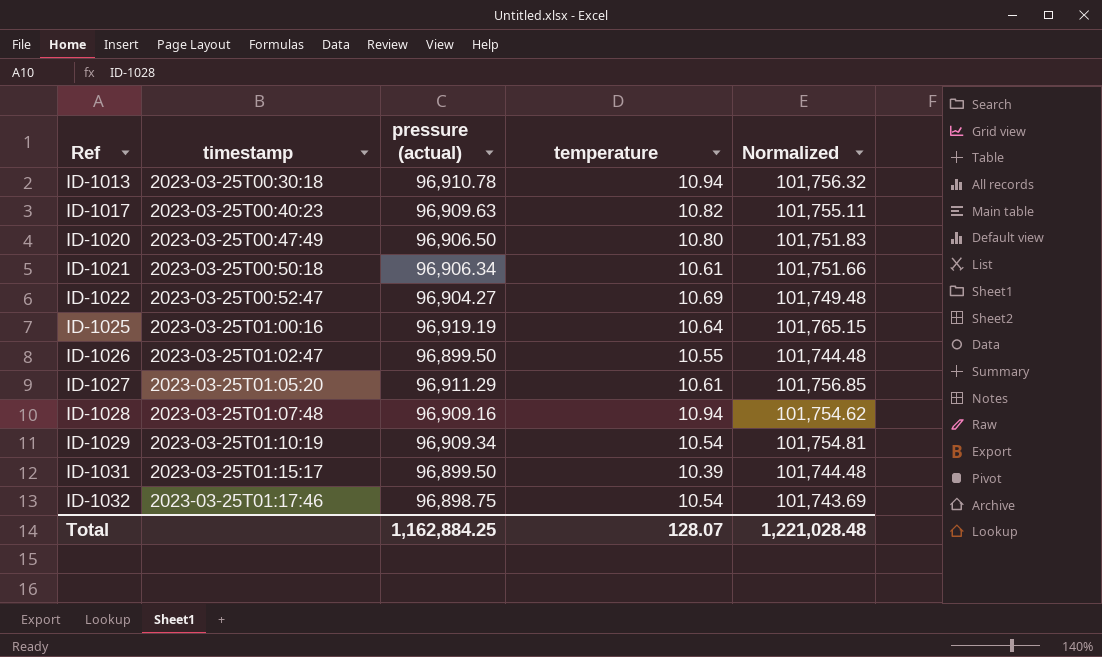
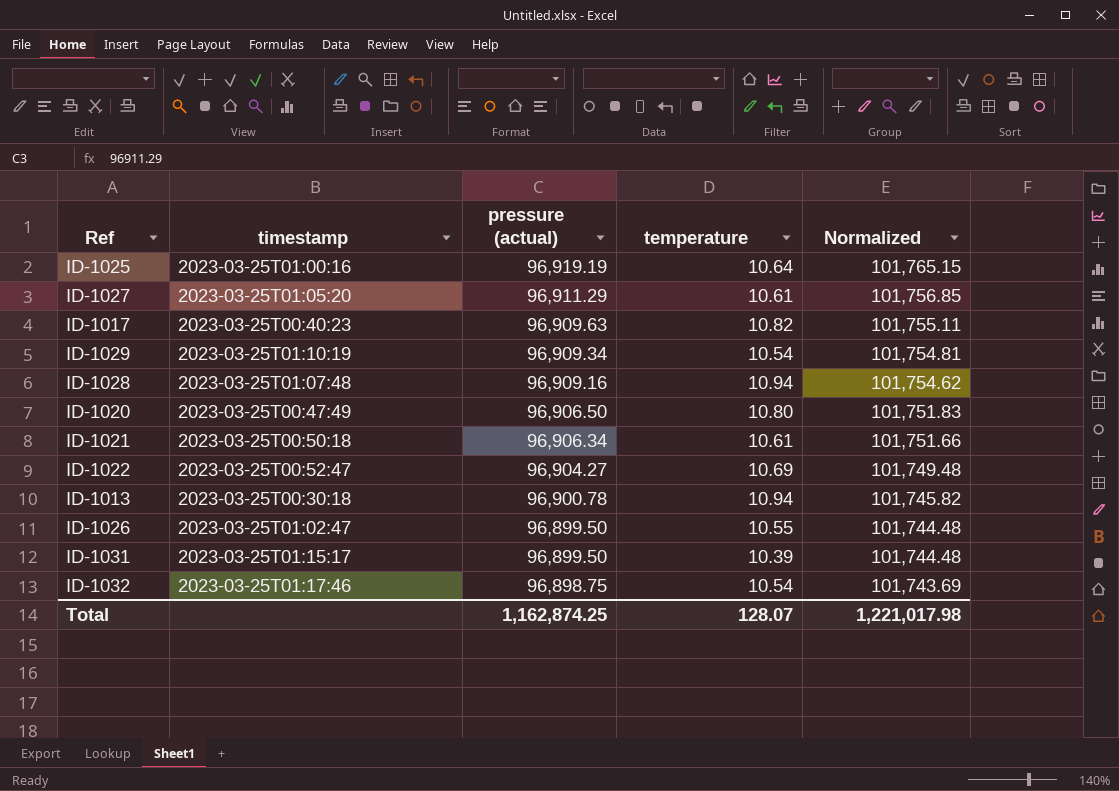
row order: Ref ascending -> pressure (actual) descending
ID-1013 | pressure (actual): 96,910.78 -> 96,900.78
ID-1013 | Normalized: 101,756.32 -> 101,745.82
Total | pressure (actual): 1,162,884.25 -> 1,162,874.25
Total | Normalized: 1,221,028.48 -> 1,221,017.98

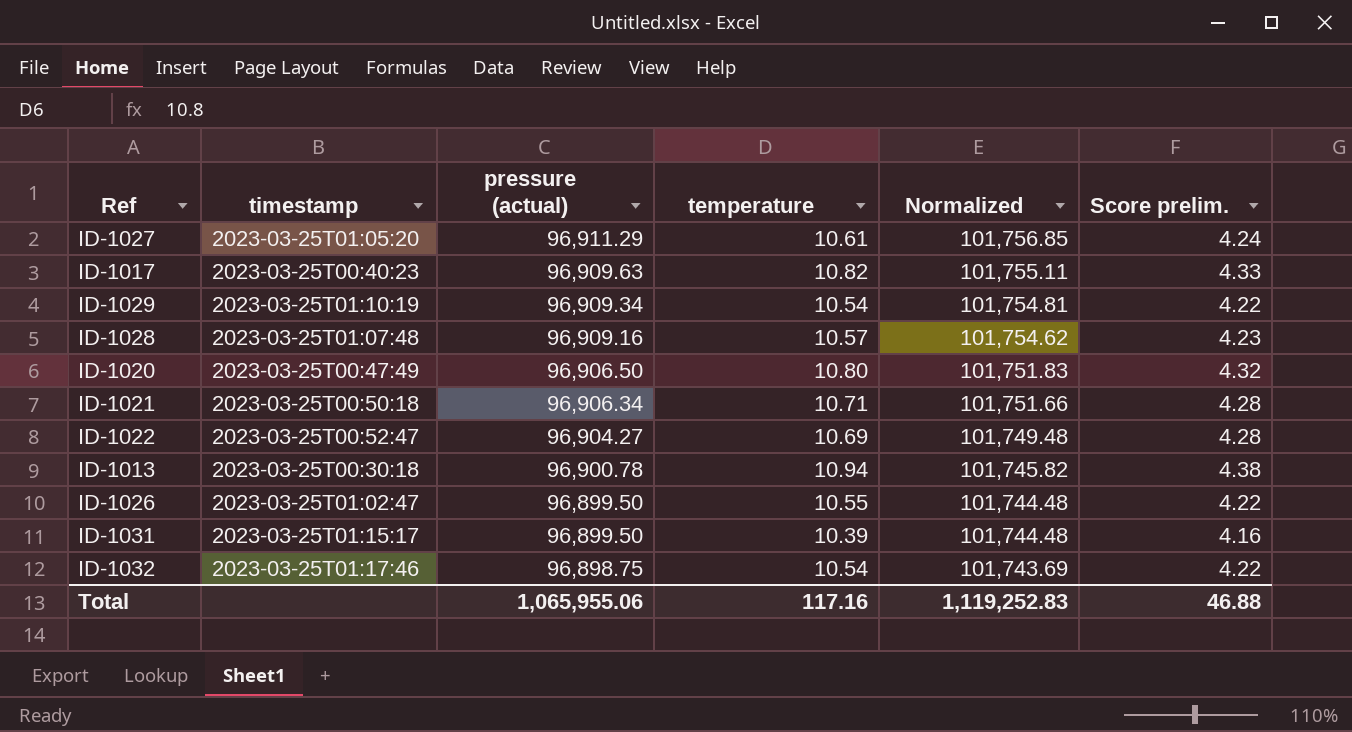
column Score prelim. | formula: none -> [temperature] * 0.4
row ID-1025: 2023-03-25T01:00:16 | 96,919.19 | 10.64 | 101,765.15 -> none
ID-1028 | temperature: 10.94 -> 10.57
ID-1021 | temperature: 10.61 -> 10.71
Total | pressure (actual): 1,162,874.25 -> 1,065,955.06
Total | temperature: 128.07 -> 117.16
Total | Normalized: 1,221,017.98 -> 1,119,252.83

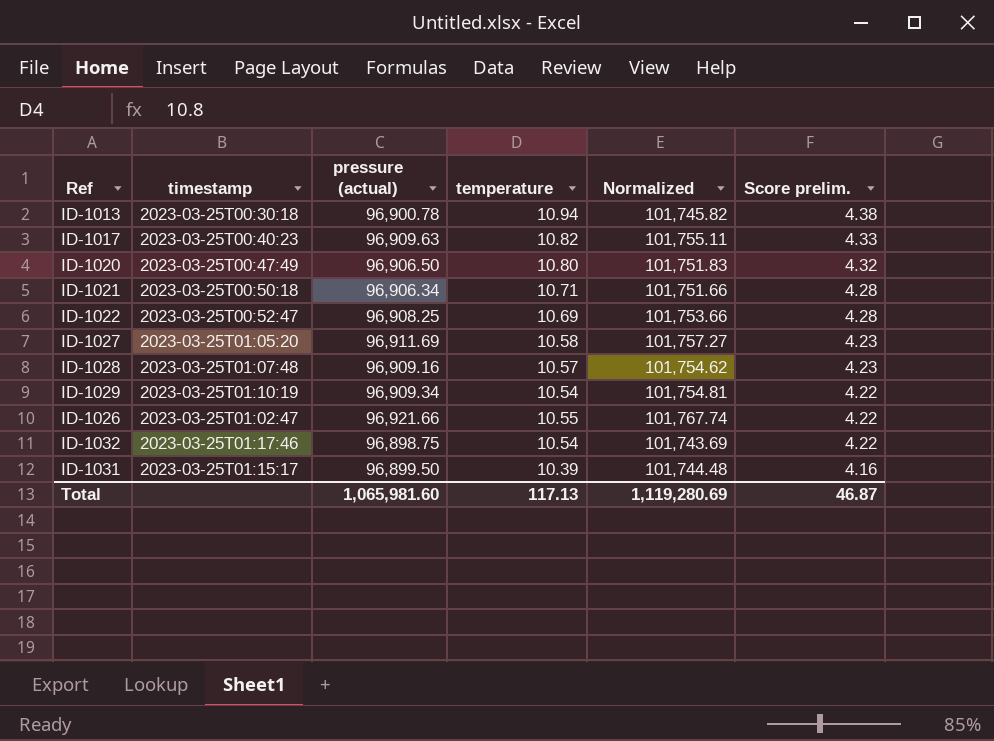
row order: pressure (actual) descending -> Score prelim. descending
ID-1022 | pressure (actual): 96,904.27 -> 96,908.25
ID-1022 | Normalized: 101,749.48 -> 101,753.66
ID-1027 | pressure (actual): 96,911.29 -> 96,911.69
ID-1027 | temperature: 10.61 -> 10.58
ID-1027 | Normalized: 101,756.85 -> 101,757.27
ID-1027 | Score prelim.: 4.24 -> 4.23
ID-1026 | pressure (actual): 96,899.50 -> 96,921.66
ID-1026 | Normalized: 101,744.48 -> 101,767.74
Total | pressure (actual): 1,065,955.06 -> 1,065,981.60
Total | temperature: 117.16 -> 117.13
Total | Normalized: 1,119,252.83 -> 1,119,280.69
Total | Score prelim.: 46.88 -> 46.87

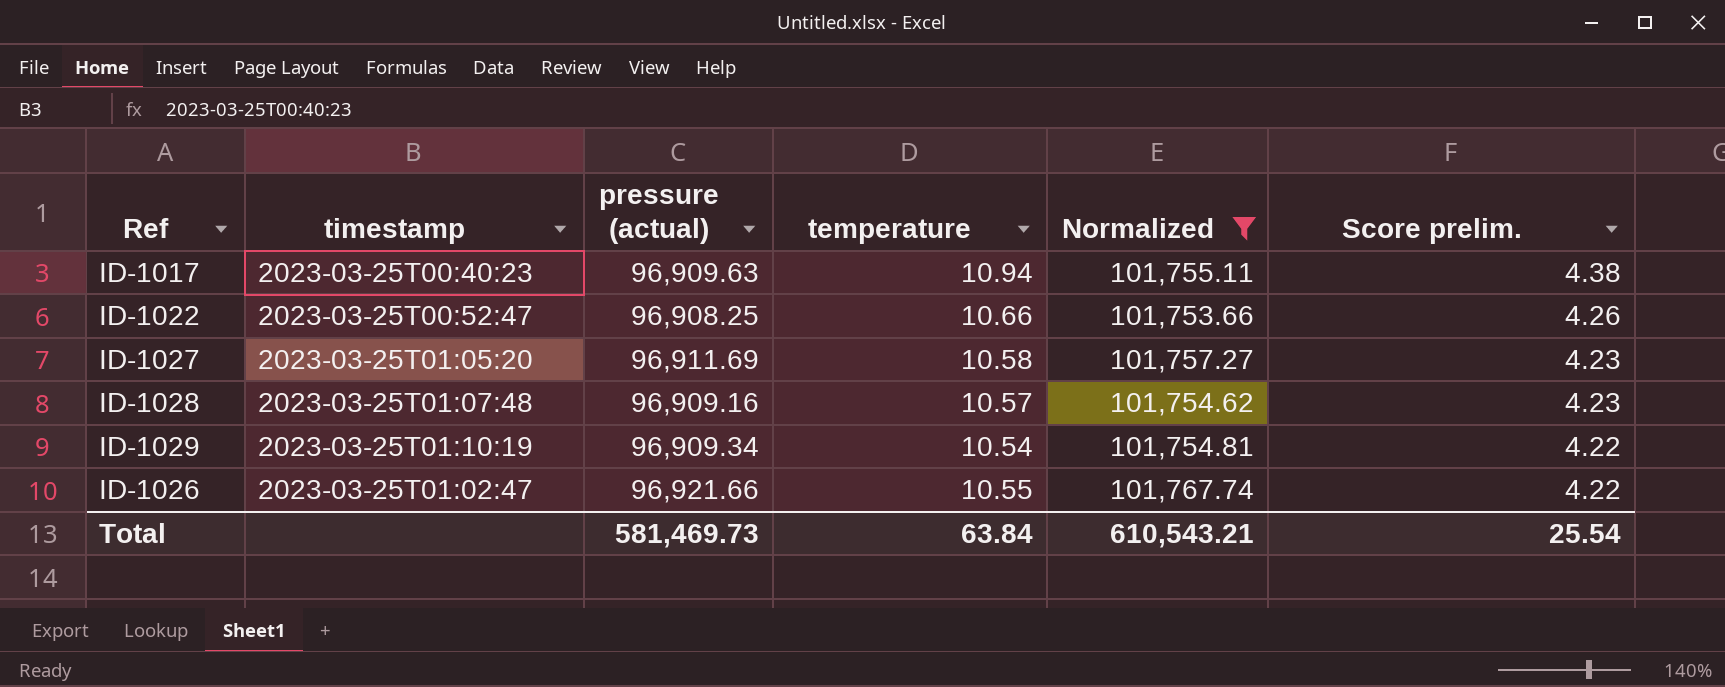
filter: none -> Normalized >= 101,753.66
ID-1017 | temperature: 10.82 -> 10.94
ID-1017 | Score prelim.: 4.33 -> 4.38
ID-1022 | temperature: 10.69 -> 10.66
ID-1022 | Score prelim.: 4.28 -> 4.26
Total | pressure (actual): 1,065,981.60 -> 581,469.73
Total | temperature: 117.13 -> 63.84
Total | Normalized: 1,119,280.69 -> 610,543.21
Total | Score prelim.: 46.87 -> 25.54

